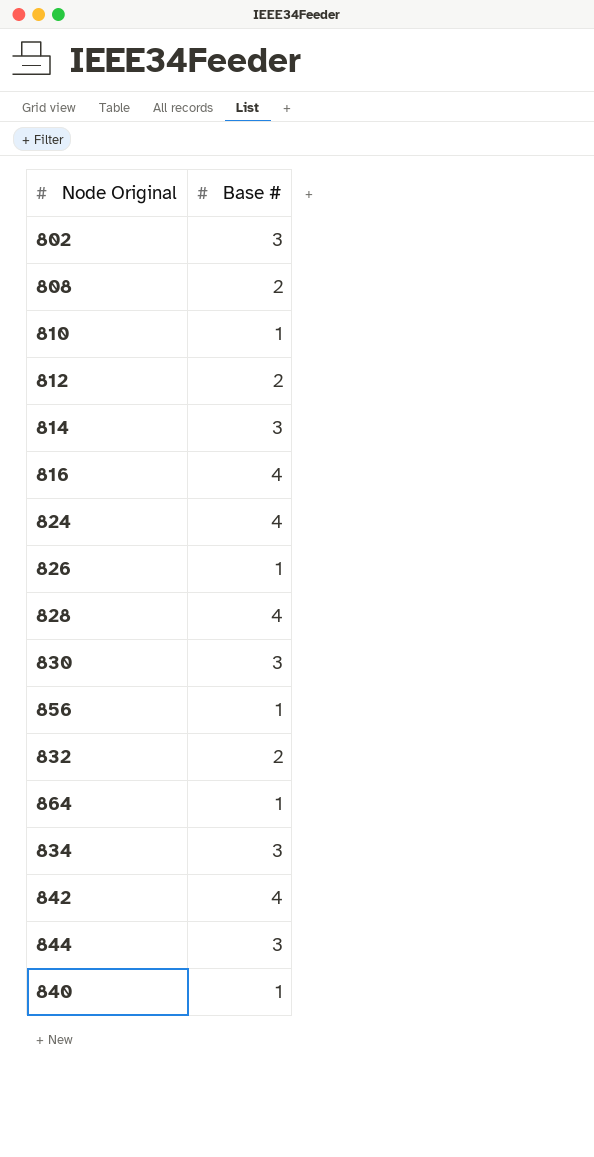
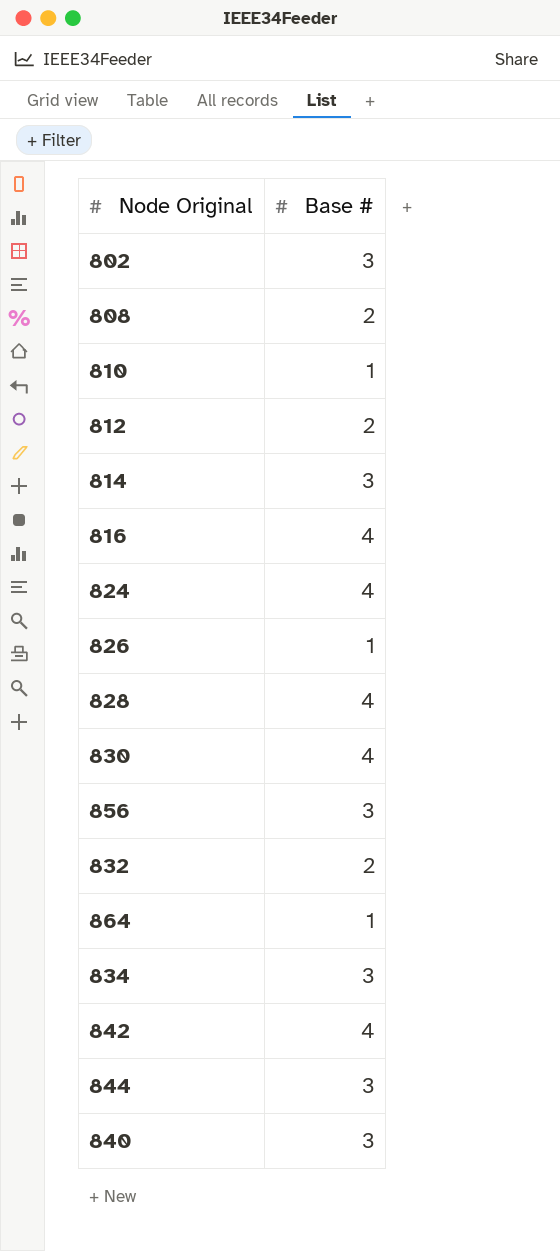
830 | Base #: 3 -> 4
856 | Base #: 1 -> 3
840 | Base #: 1 -> 3

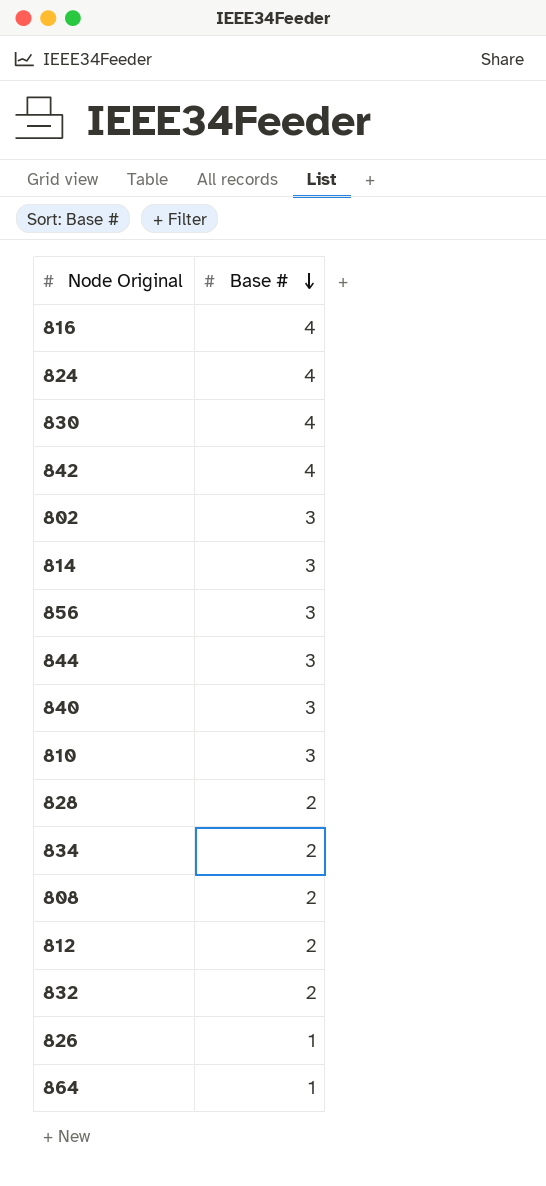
row order: none -> Base # descending
810 | Base #: 1 -> 3
828 | Base #: 4 -> 2
834 | Base #: 3 -> 2

